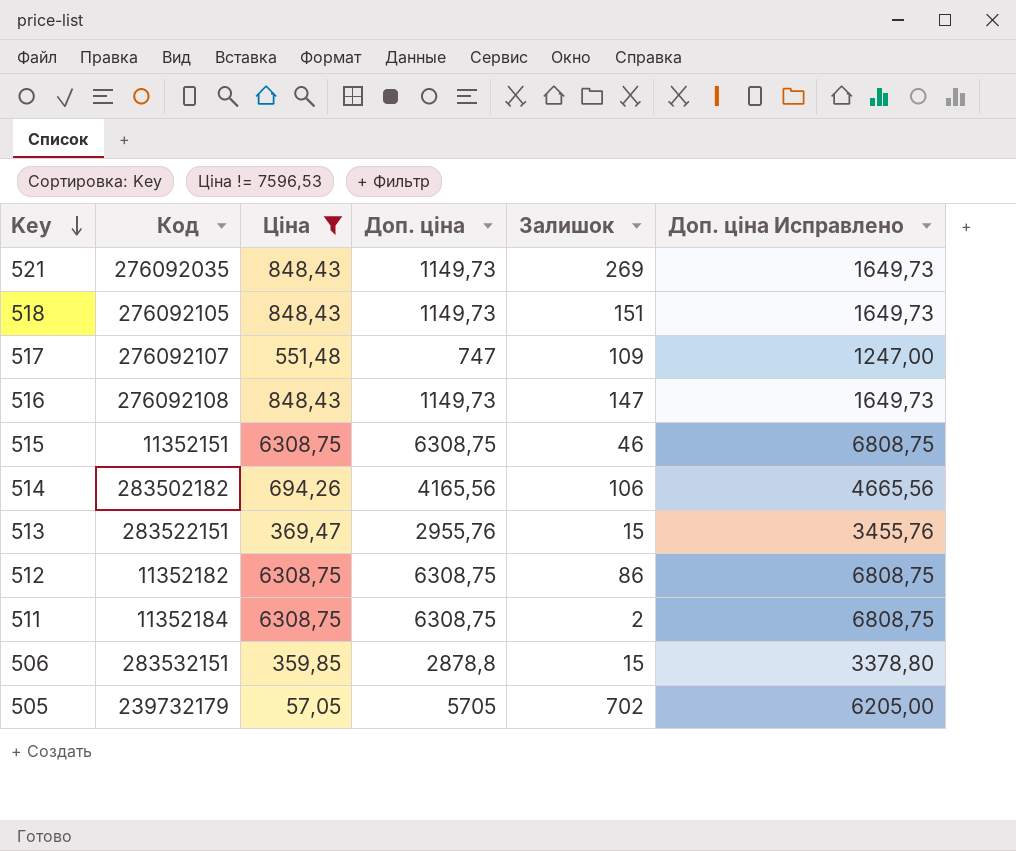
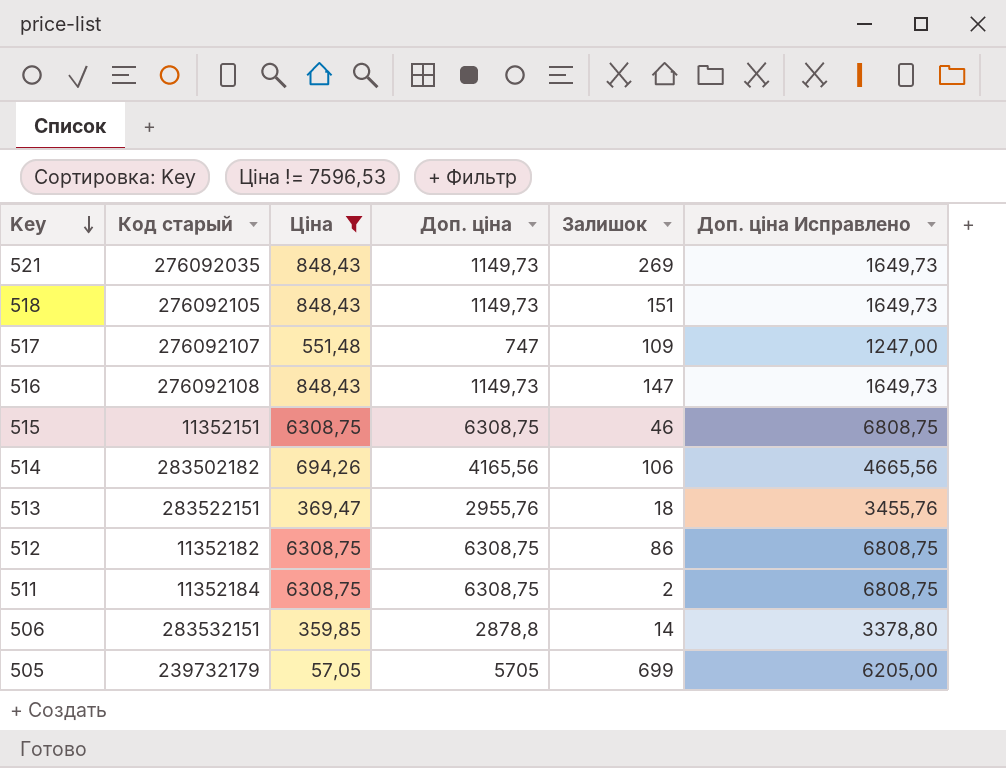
column name: Код -> Код старый
513 | Залишок: 15 -> 18
506 | Залишок: 15 -> 14
505 | Залишок: 702 -> 699

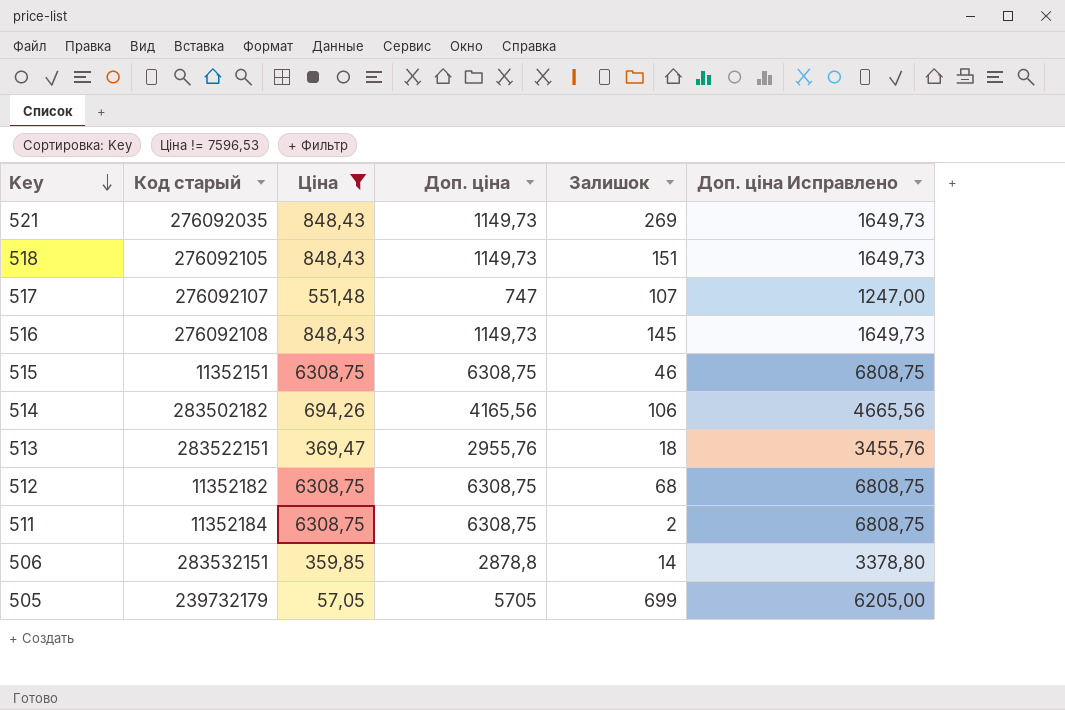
517 | Залишок: 109 -> 107
516 | Залишок: 147 -> 145
512 | Залишок: 86 -> 68

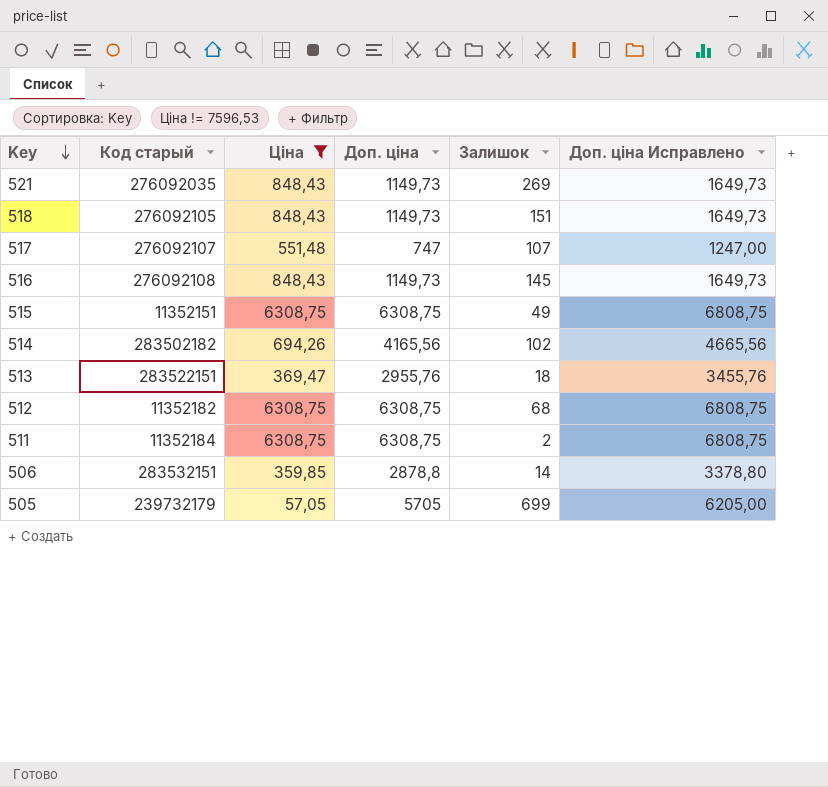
515 | Залишок: 46 -> 49
514 | Залишок: 106 -> 102

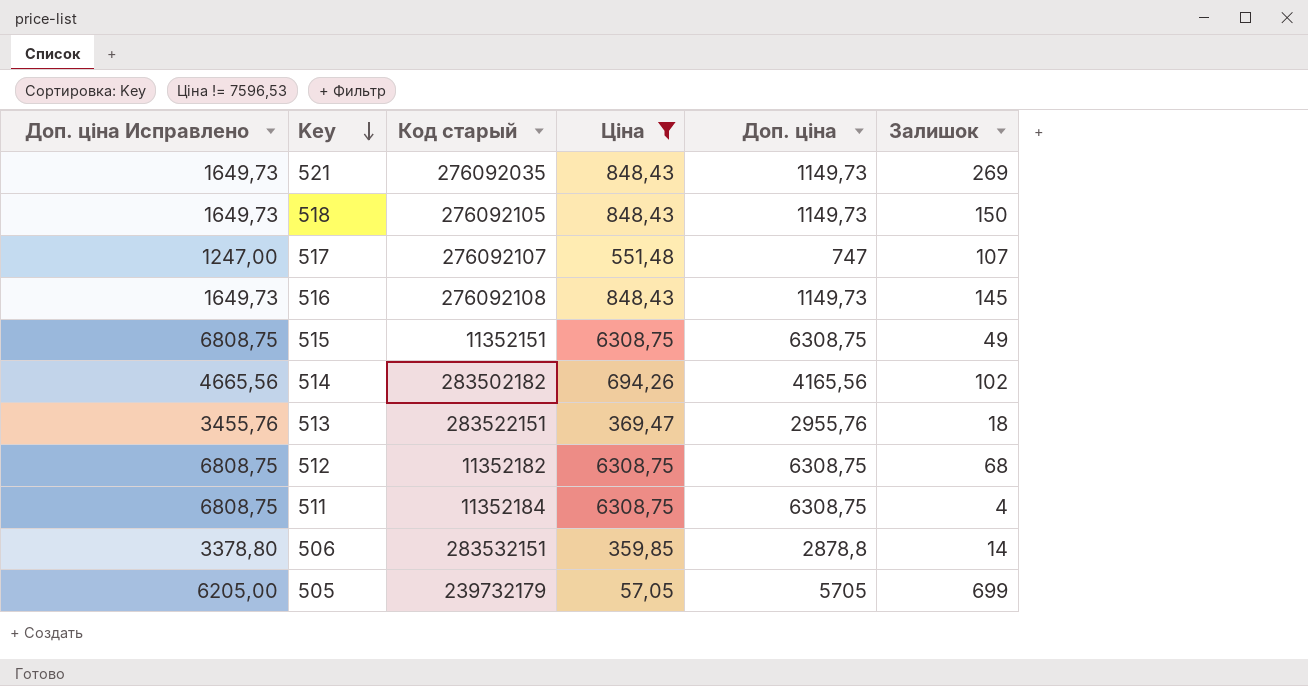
column Доп. ціна Исправлено | position: 6 -> 1
518 | Залишок: 151 -> 150
511 | Залишок: 2 -> 4

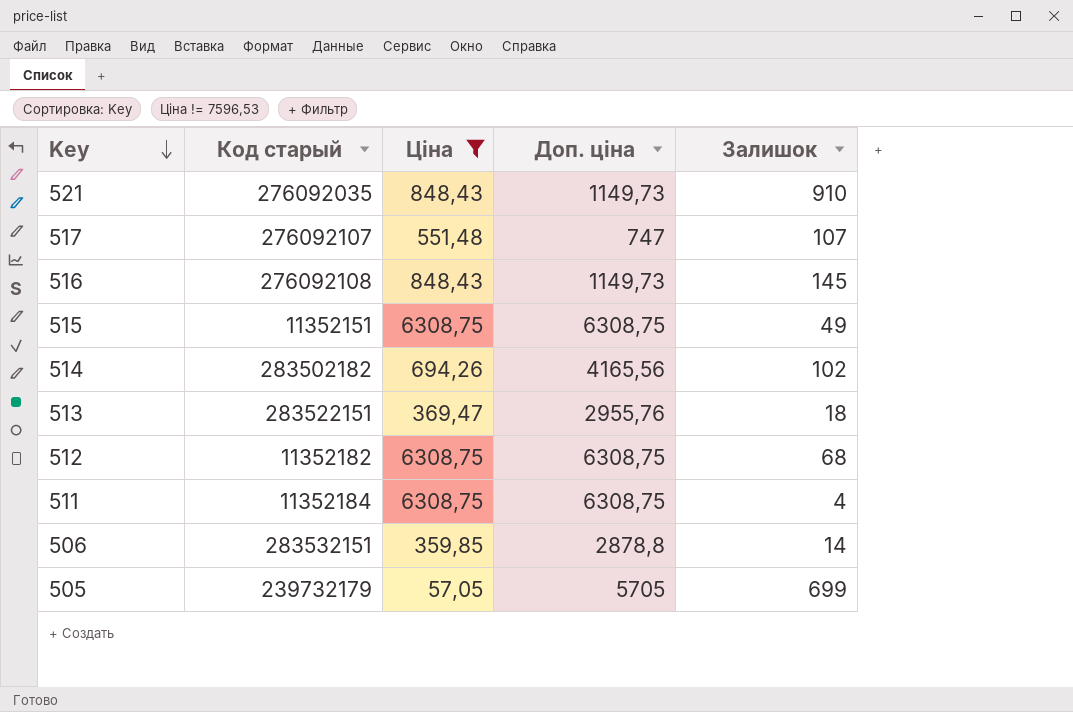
column Доп. ціна Исправлено | formula: [Доп. ціна] + 500 -> none
row 518: 1649,73 | 276092105 | 848,43 | 1149,73 | 150 -> none
521 | Залишок: 269 -> 910

